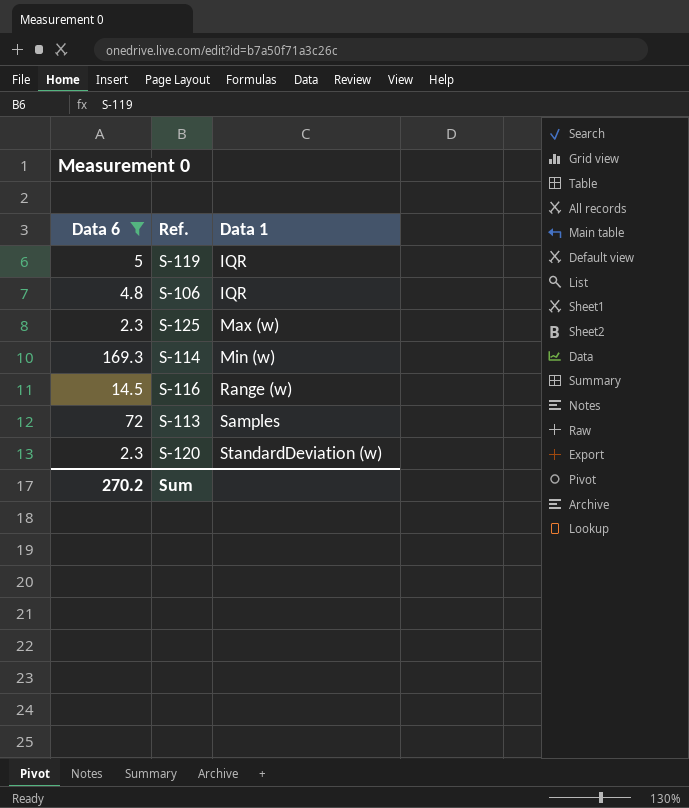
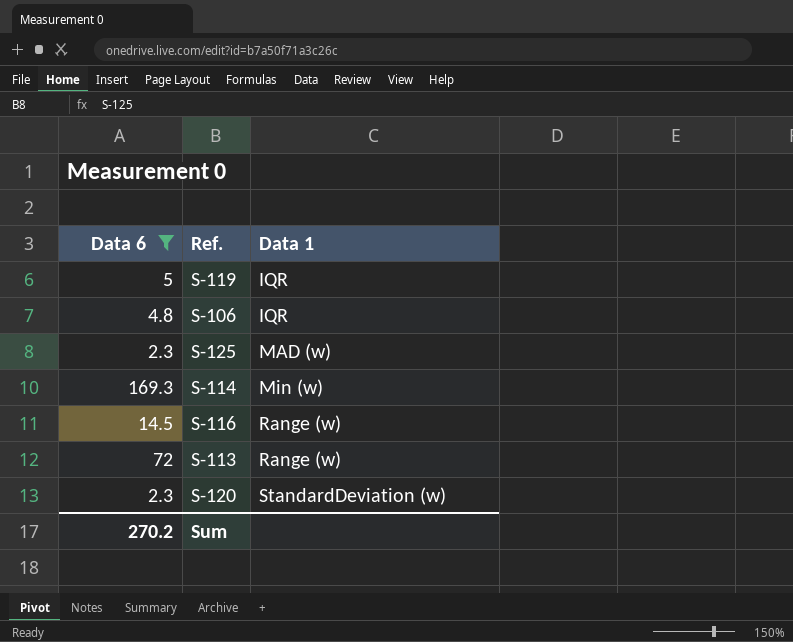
S-125 | Data 1: Max (w) -> MAD (w)
S-113 | Data 1: Samples -> Range (w)

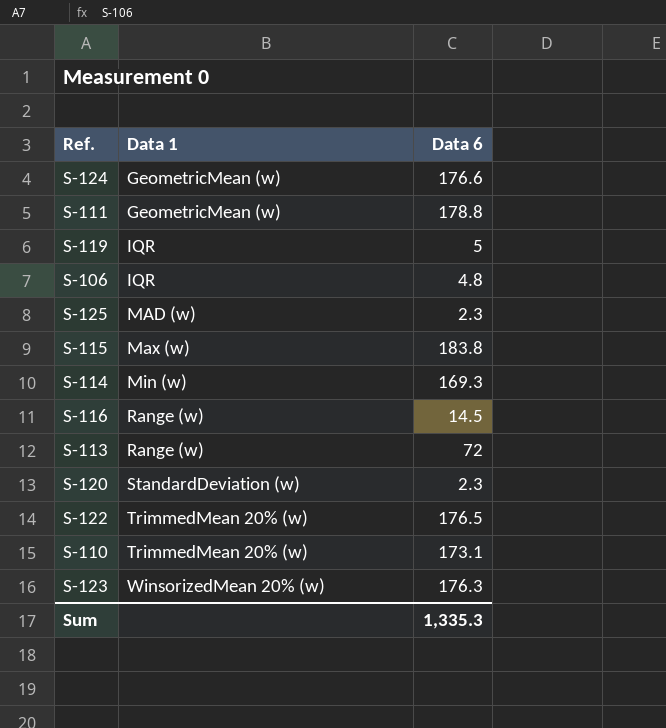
filter: Data 6 <= 169.3 -> none
column Data 6 | position: 1 -> 3
Sum | Data 6: 270.2 -> 1,335.3

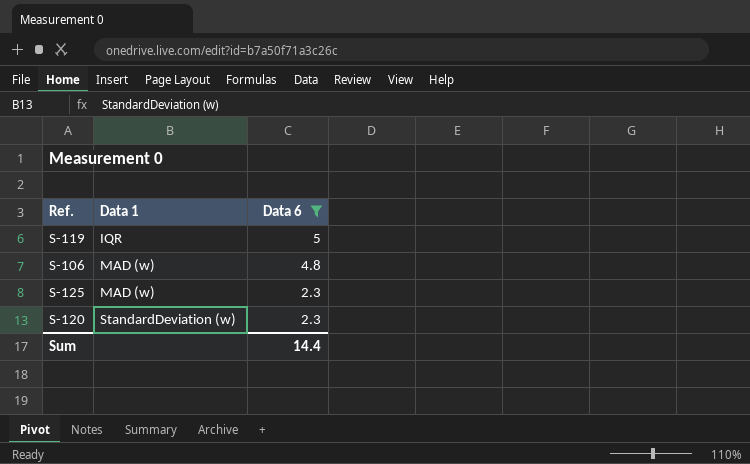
filter: none -> Data 6 <= 5
S-106 | Data 1: IQR -> MAD (w)
Sum | Data 6: 1,335.3 -> 14.4

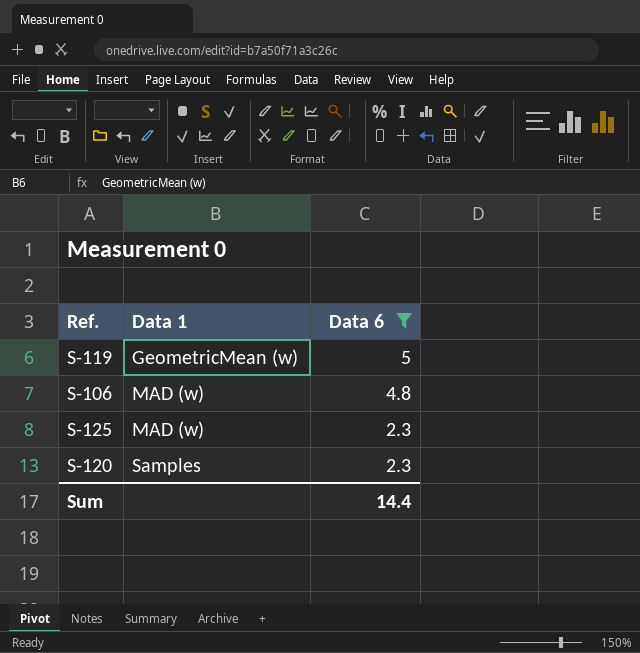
S-119 | Data 1: IQR -> GeometricMean (w)
S-120 | Data 1: StandardDeviation (w) -> Samples

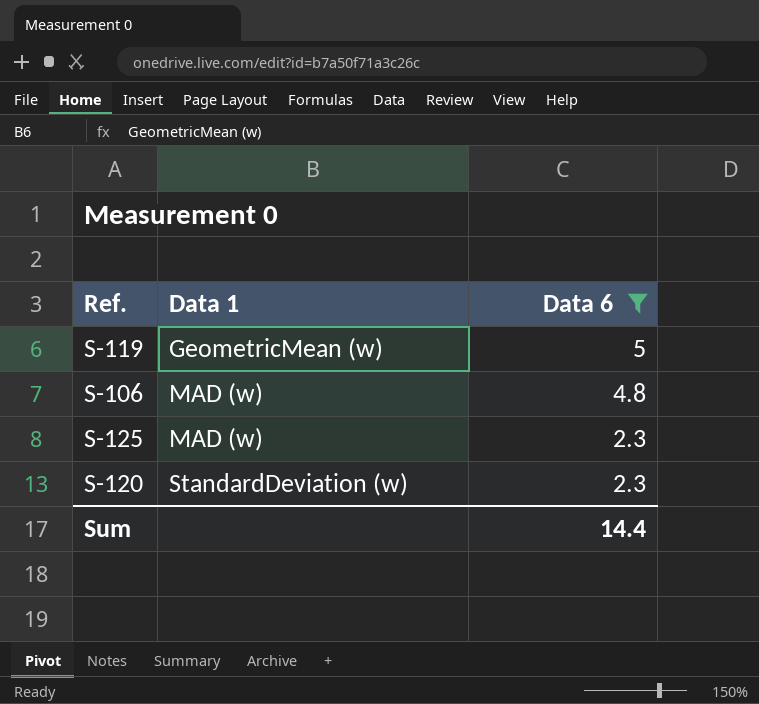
S-120 | Data 1: Samples -> StandardDeviation (w)

